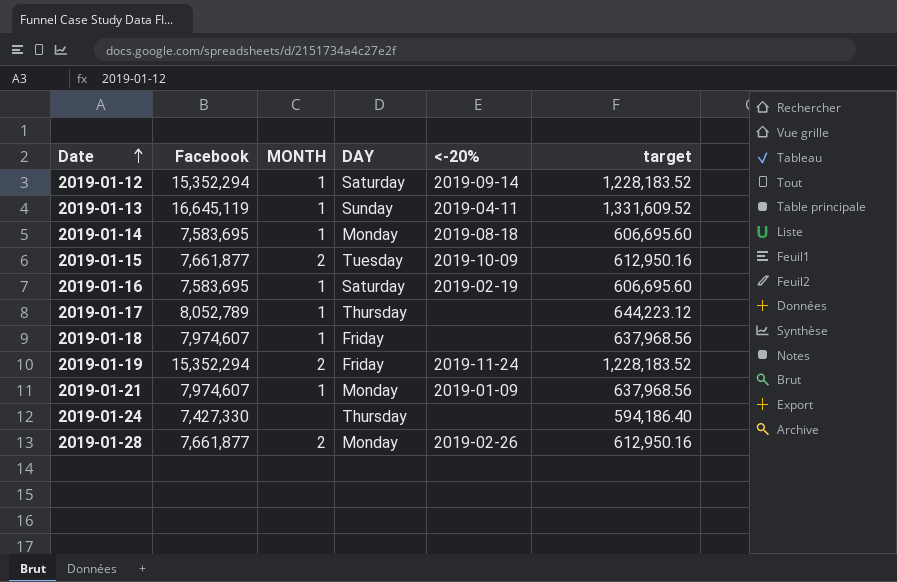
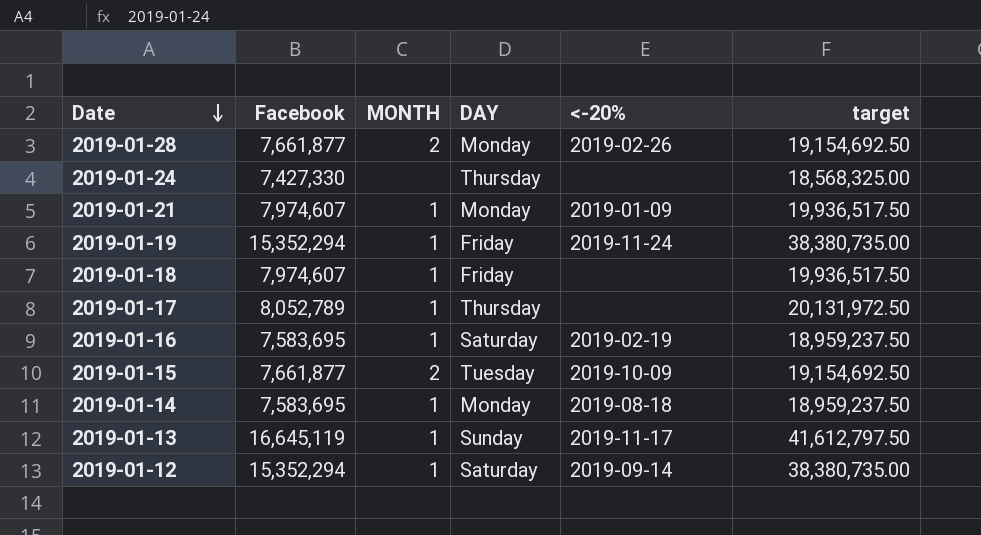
row order: Date ascending -> Date descending
column target | formula: [Facebook] * 0.08 -> [Facebook] * 2.5
2019-01-19 | MONTH: 2 -> 1
2019-01-13 | <-20%: 2019-04-11 -> 2019-11-17

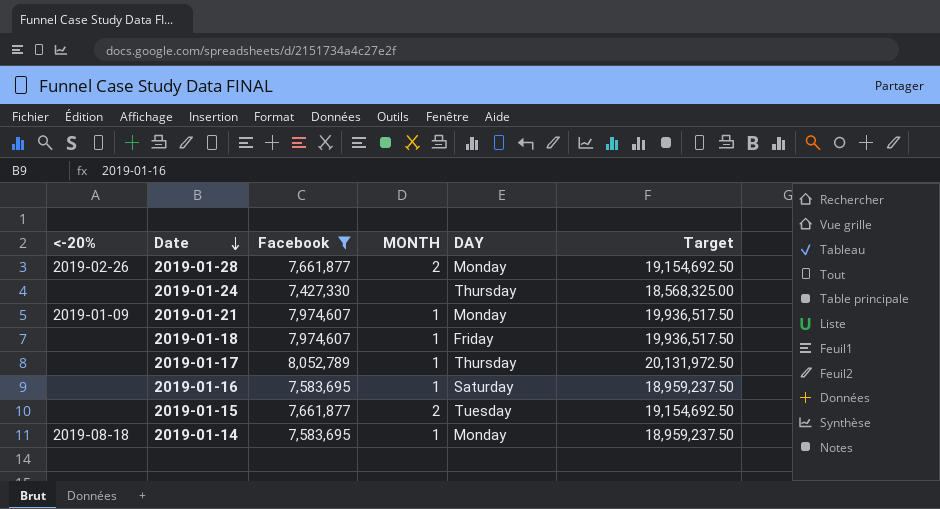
filter: none -> Facebook <= 8,052,789
column <-20% | position: 5 -> 1
column name: target -> Target
2019-01-16 | <-20%: 2019-02-19 -> none
2019-01-15 | <-20%: 2019-10-09 -> none

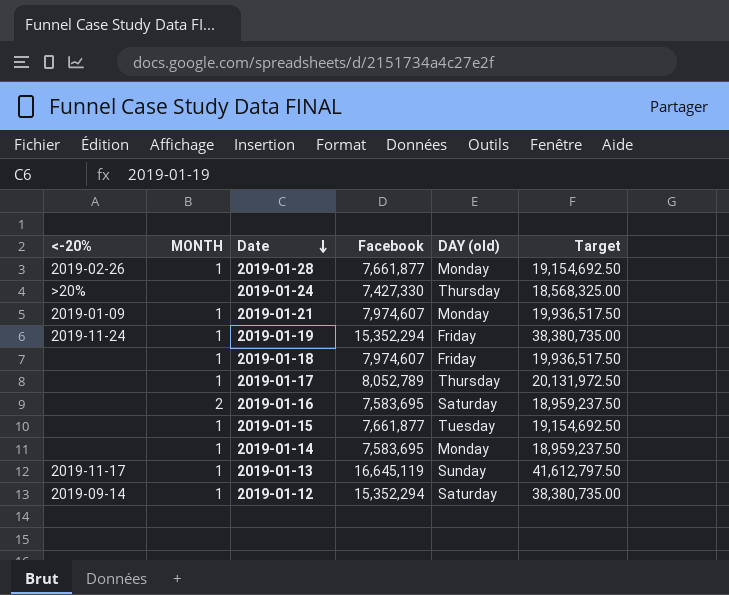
filter: Facebook <= 8,052,789 -> none
column MONTH | position: 4 -> 2
column name: DAY -> DAY (old)
2019-01-28 | MONTH: 2 -> 1
2019-01-24 | <-20%: none -> >20%
2019-01-16 | MONTH: 1 -> 2
2019-01-15 | MONTH: 2 -> 1
2019-01-14 | <-20%: 2019-08-18 -> none

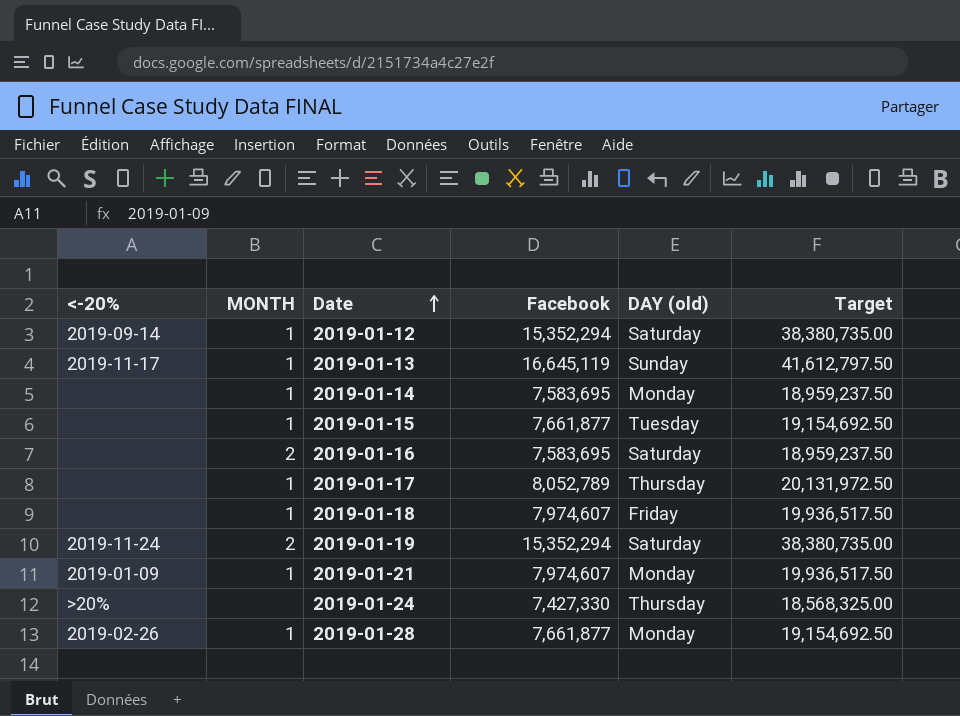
row order: Date descending -> Date ascending
2019-01-19 | MONTH: 1 -> 2
2019-01-19 | DAY (old): Friday -> Saturday

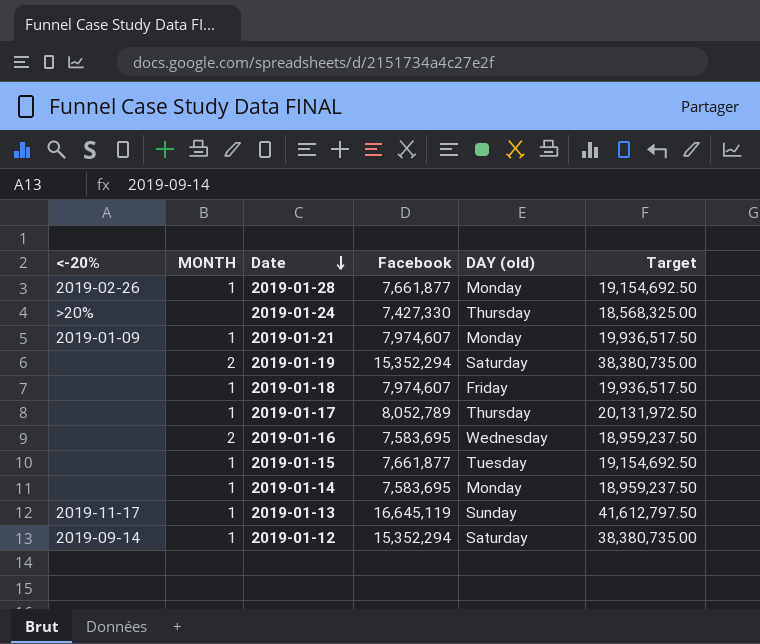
row order: Date ascending -> Date descending
2019-01-19 | <-20%: 2019-11-24 -> none
2019-01-16 | DAY (old): Saturday -> Wednesday

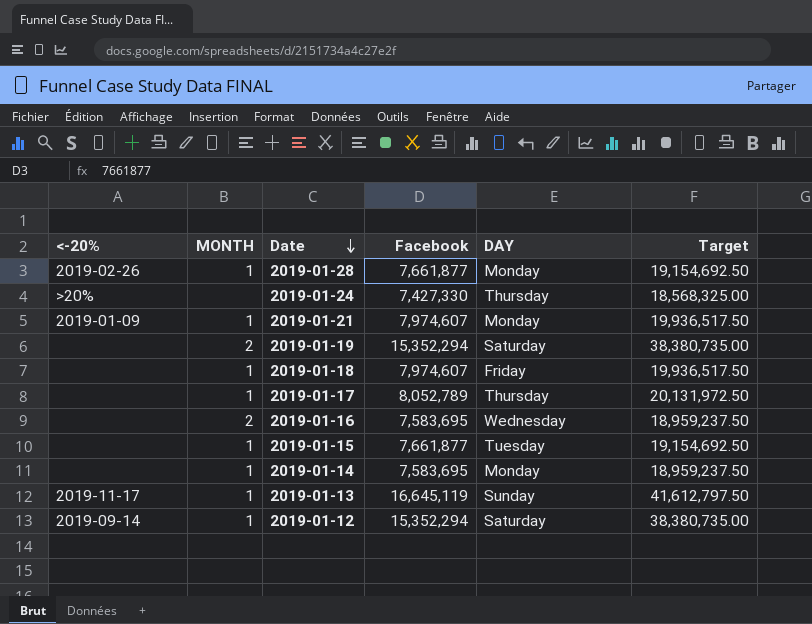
column name: DAY (old) -> DAY

